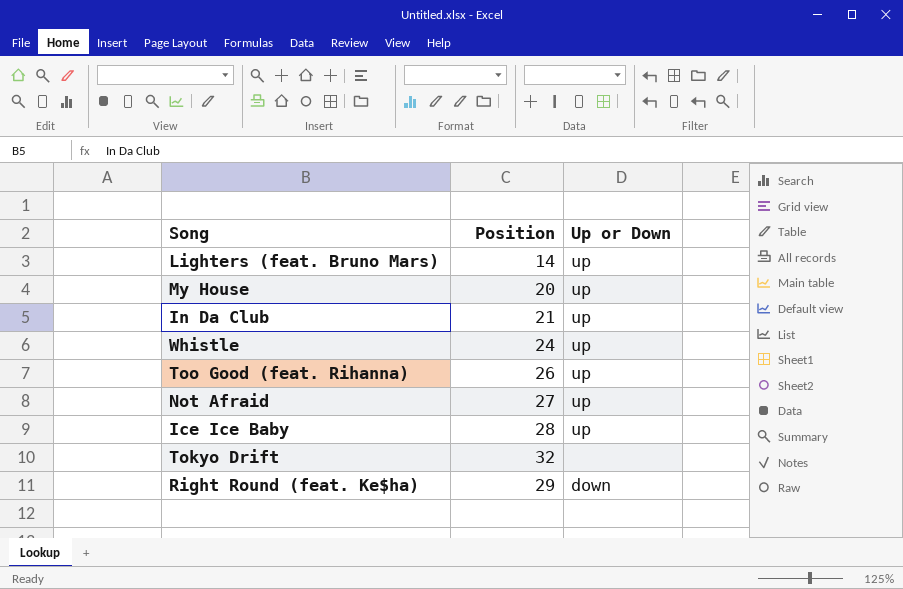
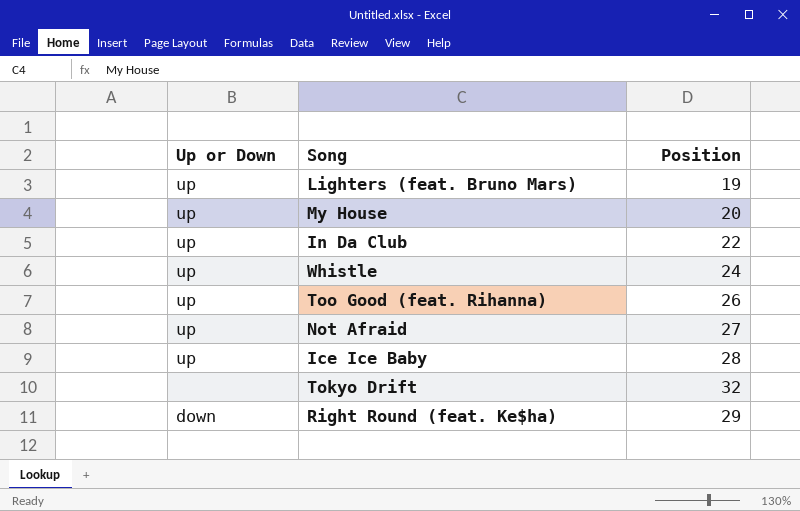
column Up or Down | position: 3 -> 1
Lighters (feat. Bruno Mars) | Position: 14 -> 19
In Da Club | Position: 21 -> 22

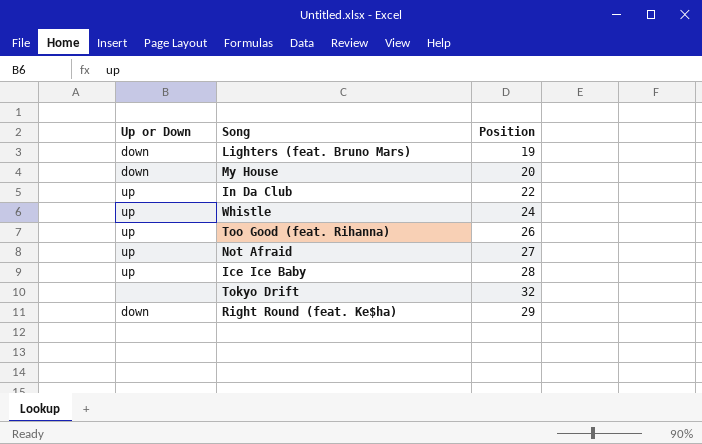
Lighters (feat. Bruno Mars) | Up or Down: up -> down
My House | Up or Down: up -> down

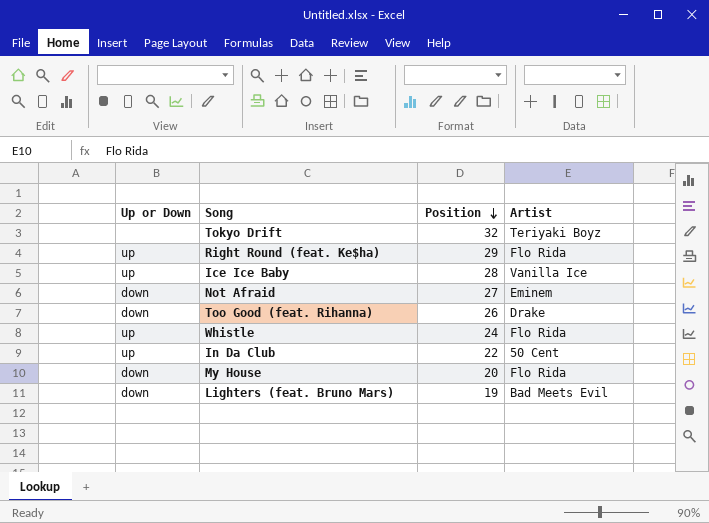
row order: none -> Position descending
column Artist | position: none -> 4
Right Round (feat. Ke$ha) | Up or Down: down -> up
Not Afraid | Up or Down: up -> down
Too Good (feat. Rihanna) | Up or Down: up -> down

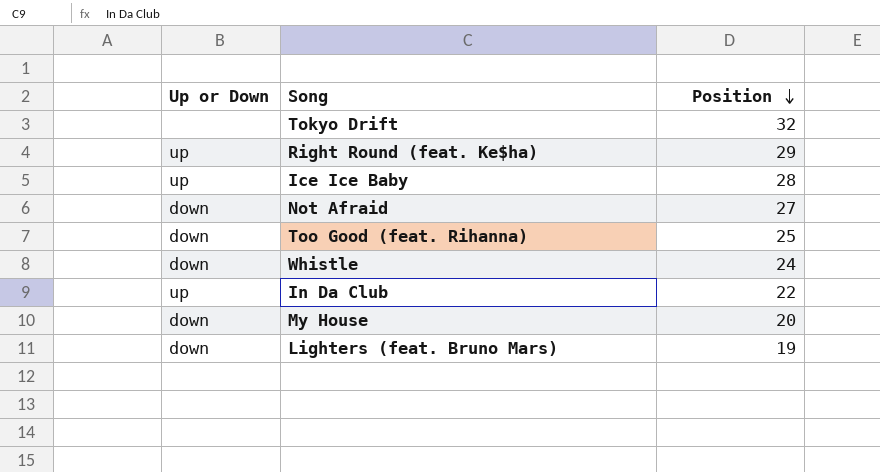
column Artist | position: 4 -> none
Too Good (feat. Rihanna) | Position: 26 -> 25
Whistle | Up or Down: up -> down

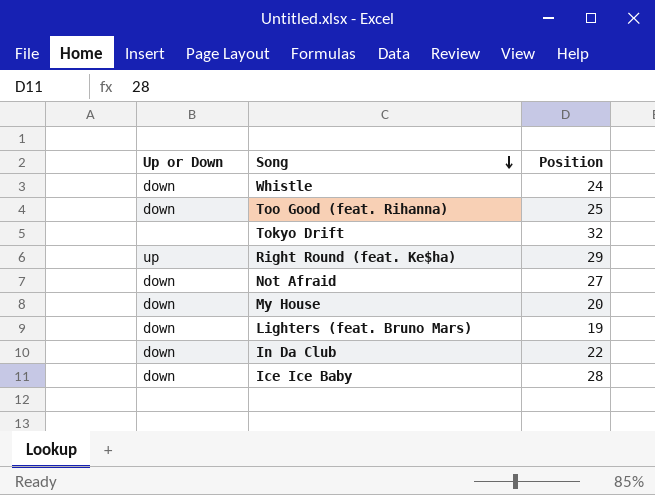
row order: Position descending -> Song descending
In Da Club | Up or Down: up -> down
Ice Ice Baby | Up or Down: up -> down

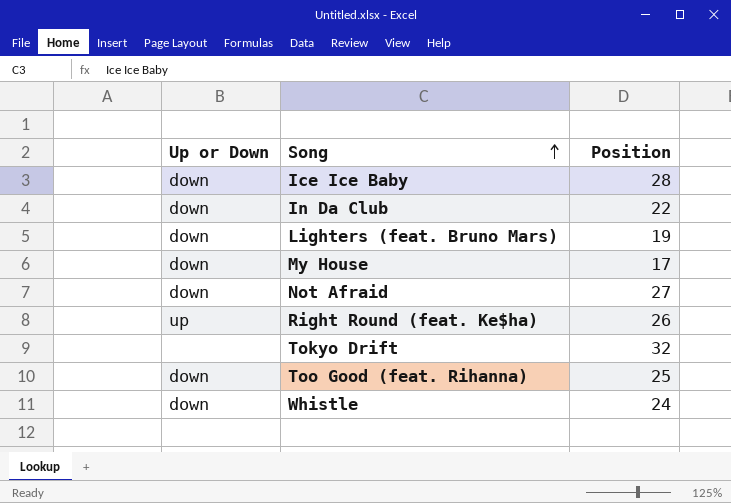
row order: Song descending -> Song ascending
My House | Position: 20 -> 17
Right Round (feat. Ke$ha) | Position: 29 -> 26

